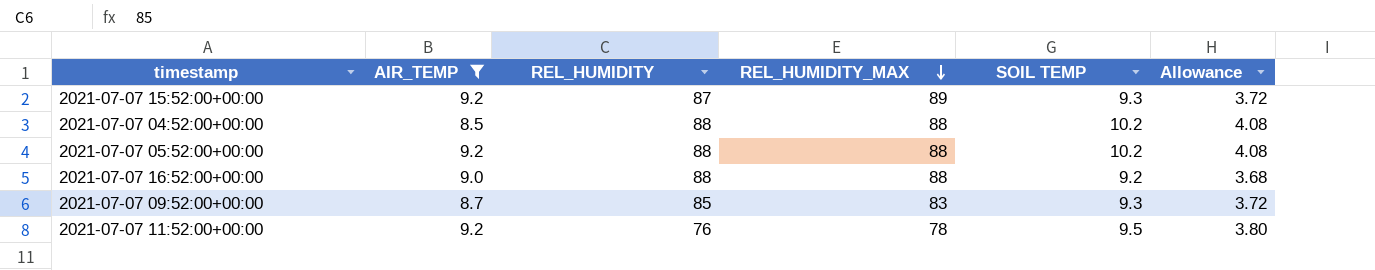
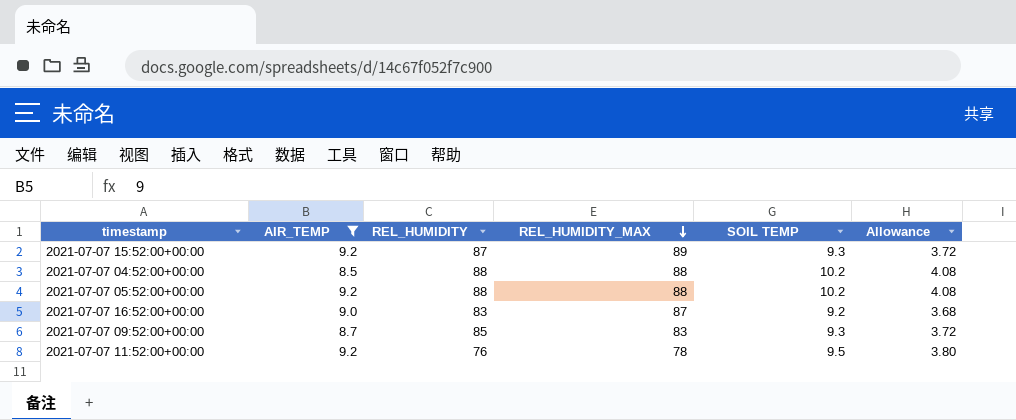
2021-07-07 16:52:00+00:00 | REL_HUMIDITY: 88 -> 83
2021-07-07 16:52:00+00:00 | REL_HUMIDITY_MAX: 88 -> 87

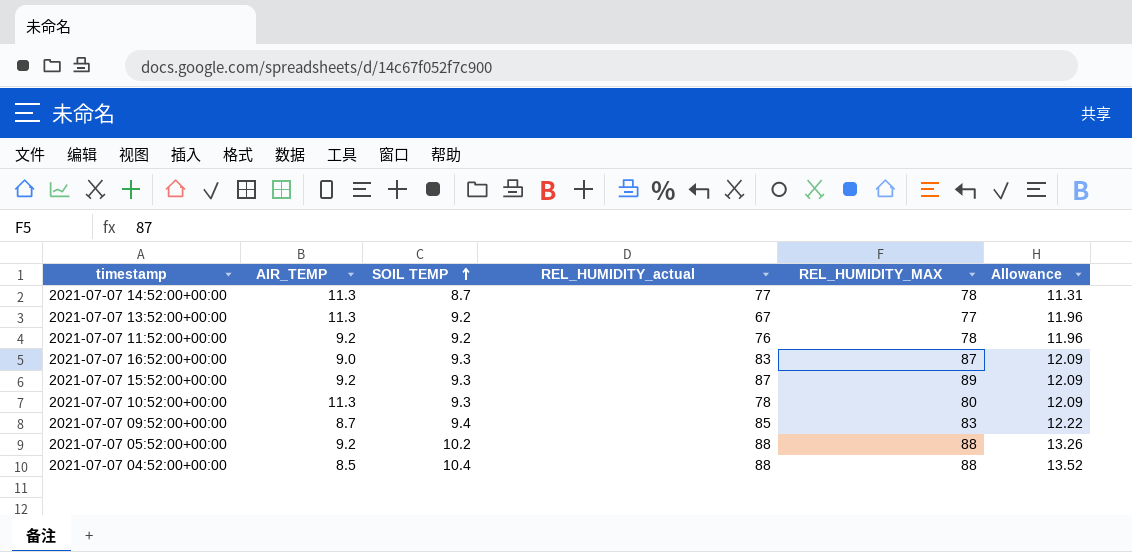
filter: AIR_TEMP != 11.3 -> none
row order: REL_HUMIDITY_MAX descending -> SOIL TEMP ascending
column SOIL TEMP | position: 5 -> 3
column name: REL_HUMIDITY -> REL_HUMIDITY_actual
column Allowance | formula: [SOIL TEMP] * 0.4 -> [SOIL TEMP] * 1.3
2021-07-07 11:52:00+00:00 | SOIL TEMP: 9.5 -> 9.2
2021-07-07 16:52:00+00:00 | SOIL TEMP: 9.2 -> 9.3
2021-07-07 09:52:00+00:00 | SOIL TEMP: 9.3 -> 9.4
2021-07-07 04:52:00+00:00 | SOIL TEMP: 10.2 -> 10.4

